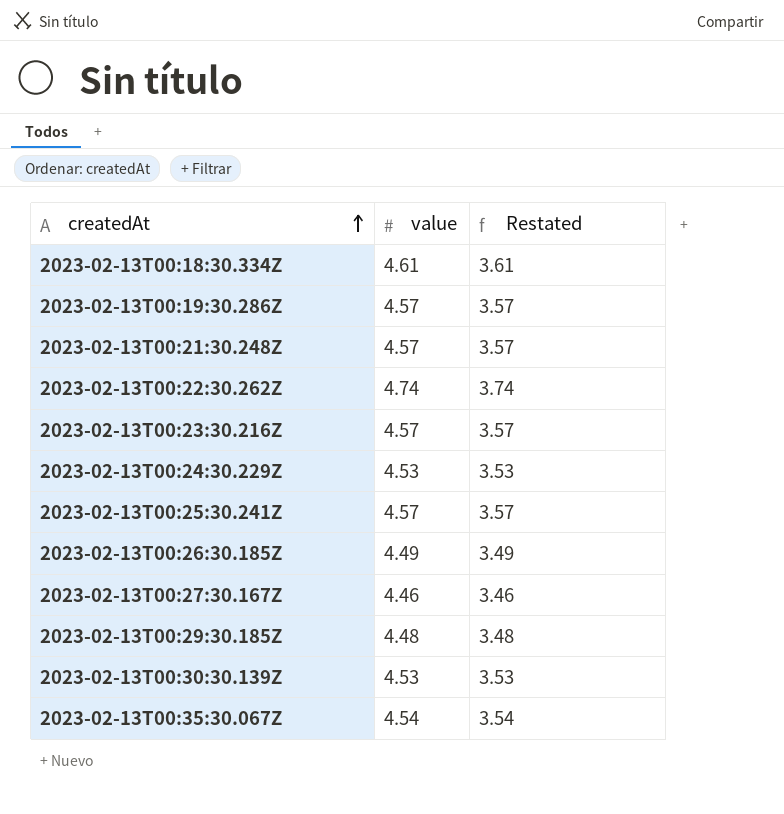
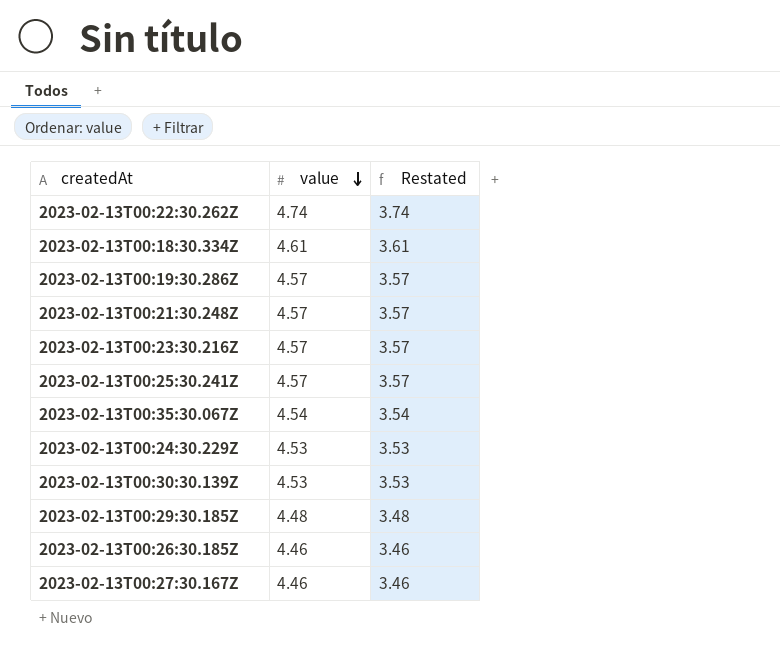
row order: createdAt ascending -> value descending
2023-02-13T00:26:30.185Z | value: 4.49 -> 4.46
2023-02-13T00:26:30.185Z | Restated: 3.49 -> 3.46

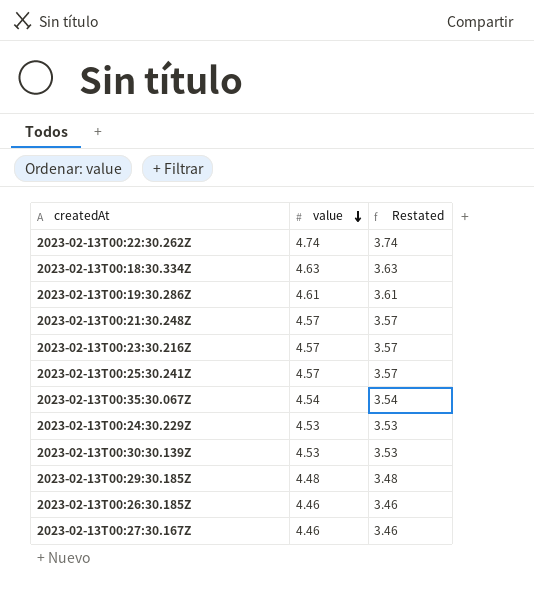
2023-02-13T00:18:30.334Z | value: 4.61 -> 4.63
2023-02-13T00:18:30.334Z | Restated: 3.61 -> 3.63
2023-02-13T00:19:30.286Z | value: 4.57 -> 4.61
2023-02-13T00:19:30.286Z | Restated: 3.57 -> 3.61

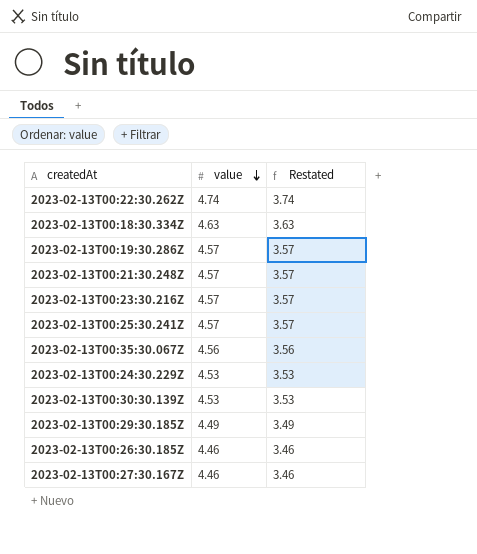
2023-02-13T00:19:30.286Z | value: 4.61 -> 4.57
2023-02-13T00:19:30.286Z | Restated: 3.61 -> 3.57
2023-02-13T00:35:30.067Z | value: 4.54 -> 4.56
2023-02-13T00:35:30.067Z | Restated: 3.54 -> 3.56
2023-02-13T00:29:30.185Z | value: 4.48 -> 4.49
2023-02-13T00:29:30.185Z | Restated: 3.48 -> 3.49

